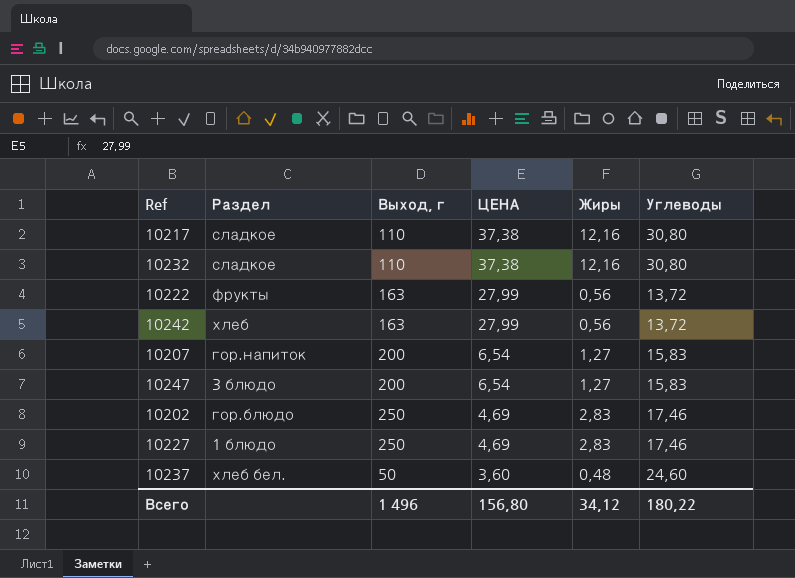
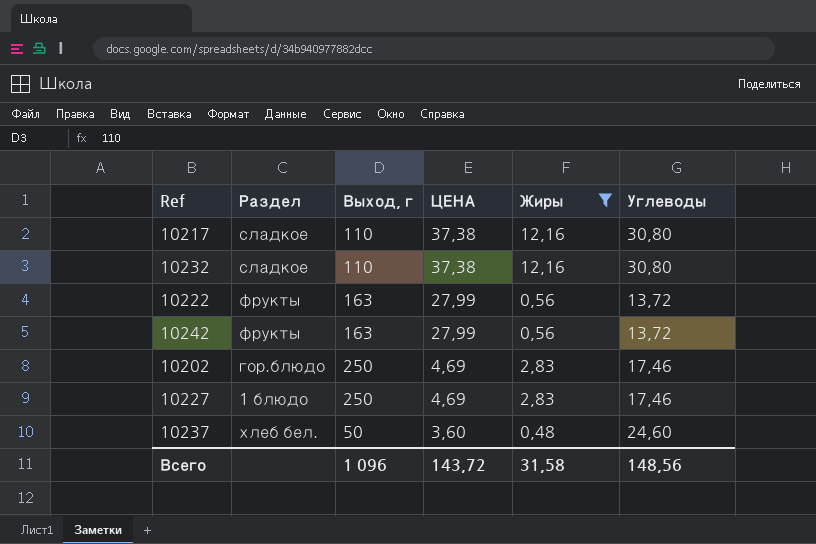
filter: none -> Жиры != 1,27
10242 | Раздел: хлеб -> фрукты
Всего | Выход, г: 1 496 -> 1 096
Всего | ЦЕНА: 156,80 -> 143,72
Всего | Жиры: 34,12 -> 31,58
Всего | Углеводы: 180,22 -> 148,56

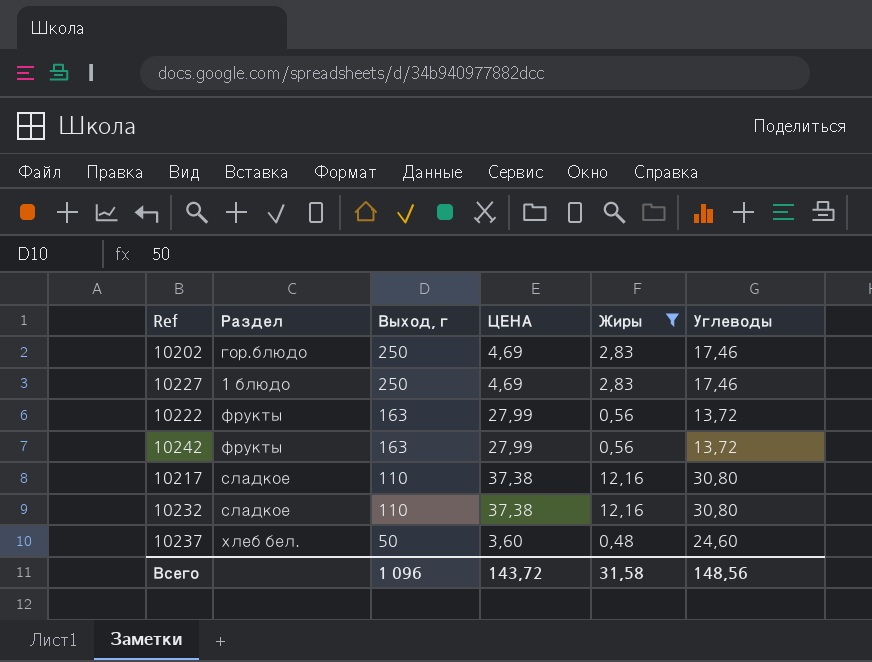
row order: ЦЕНА descending -> Выход, г descending

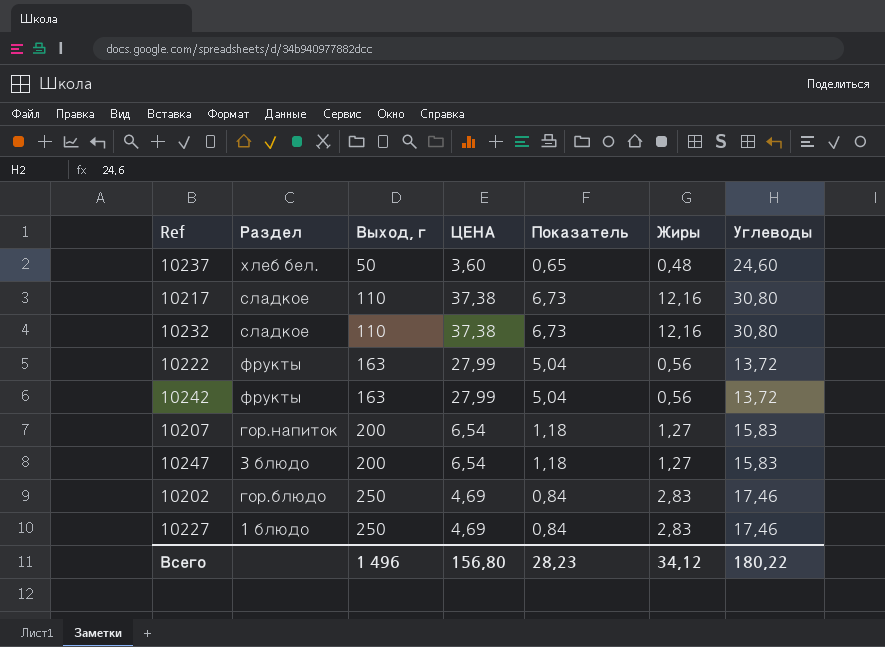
filter: Жиры != 1,27 -> none
row order: Выход, г descending -> Выход, г ascending
column Показатель | formula: none -> [ЦЕНА] * 0,18
Всего | Выход, г: 1 096 -> 1 496
Всего | ЦЕНА: 143,72 -> 156,80
Всего | Жиры: 31,58 -> 34,12
Всего | Углеводы: 148,56 -> 180,22

